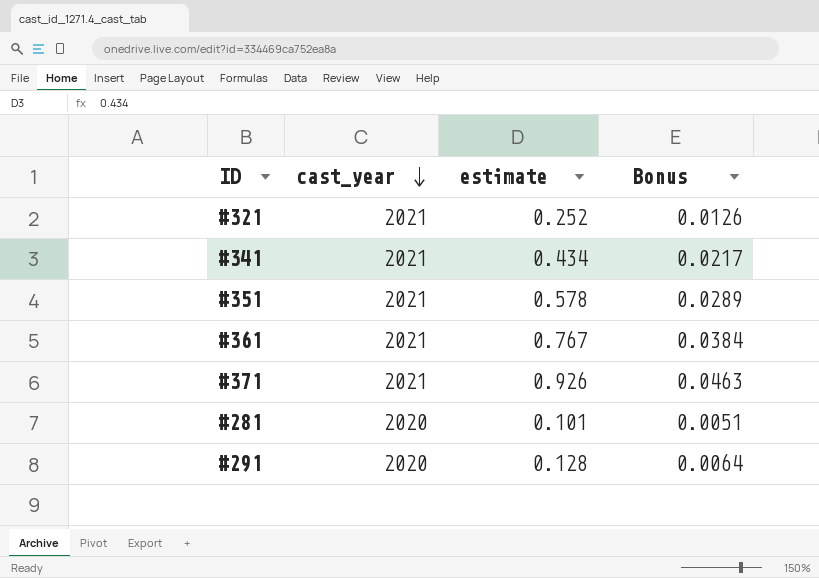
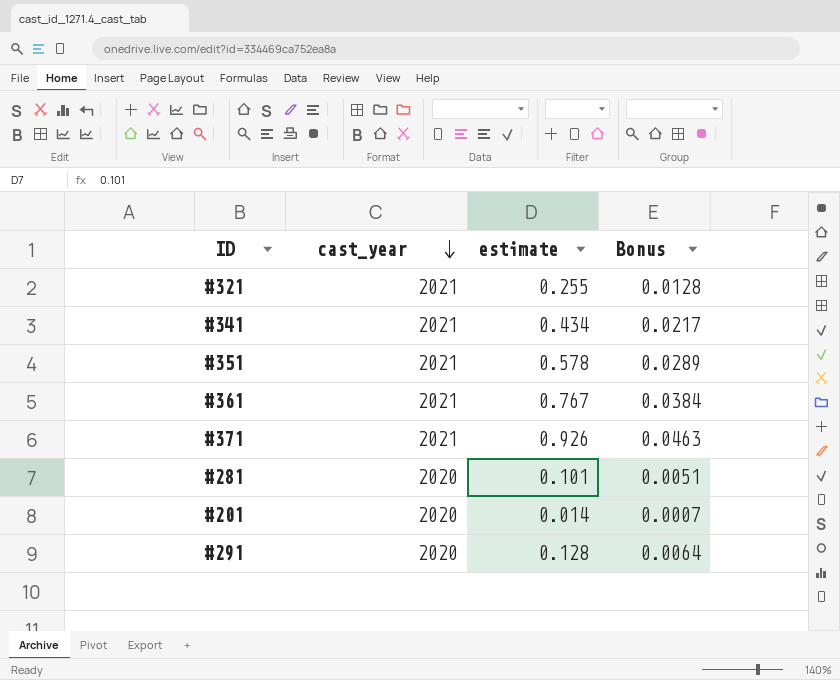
#321 | estimate: 0.252 -> 0.255
#321 | Bonus: 0.0126 -> 0.0128
row #201: none -> 2020 | 0.014 | 0.0007

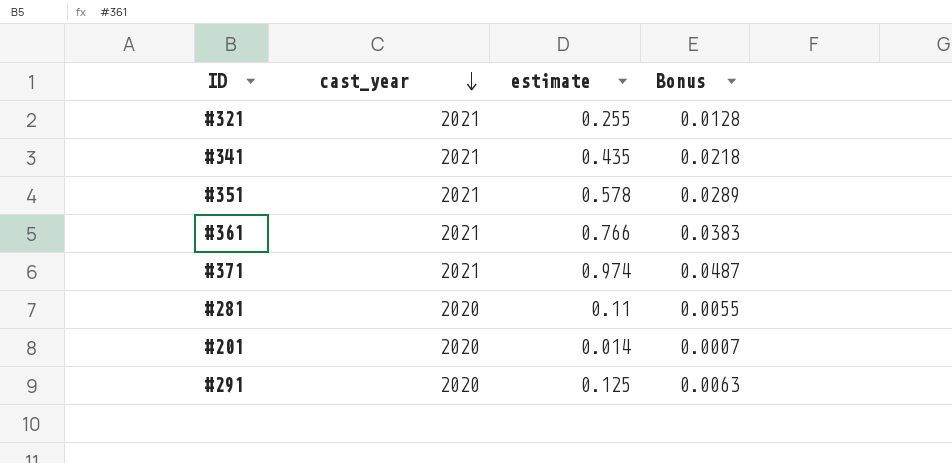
#341 | estimate: 0.434 -> 0.435
#341 | Bonus: 0.0217 -> 0.0218
#361 | estimate: 0.767 -> 0.766
#361 | Bonus: 0.0384 -> 0.0383
#371 | estimate: 0.926 -> 0.974
#371 | Bonus: 0.0463 -> 0.0487
#281 | estimate: 0.101 -> 0.11
#281 | Bonus: 0.0051 -> 0.0055
#291 | estimate: 0.128 -> 0.125
#291 | Bonus: 0.0064 -> 0.0063

